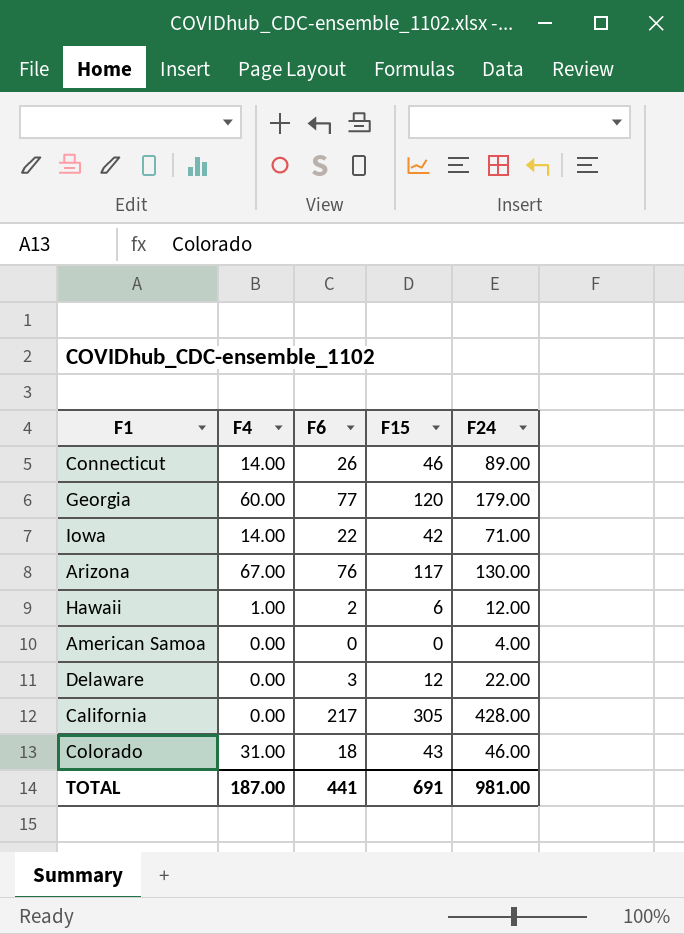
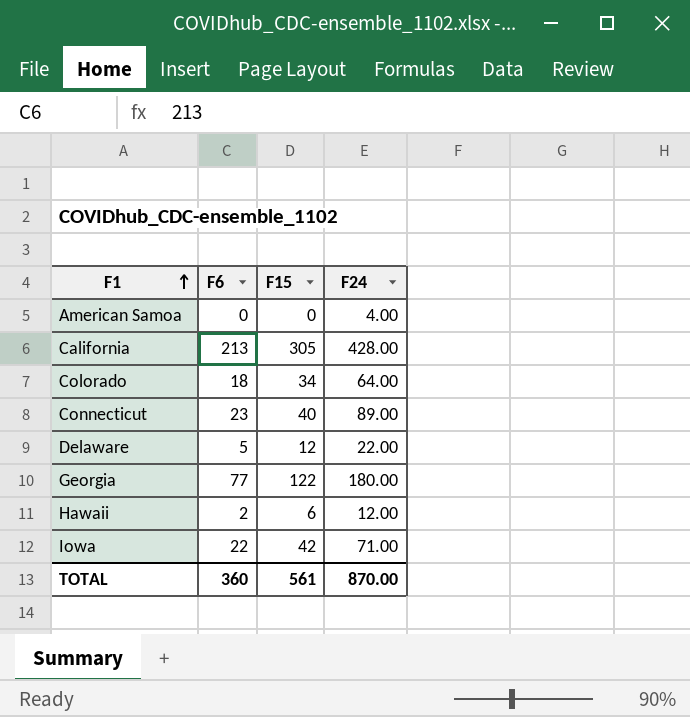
row order: none -> F1 ascending
column F4 | position: 2 -> none
row Arizona: 67.00 | 76 | 117 | 130.00 -> none
California | F6: 217 -> 213
Colorado | F15: 43 -> 34
Colorado | F24: 46.00 -> 64.00
Connecticut | F6: 26 -> 23
Connecticut | F15: 46 -> 40
Delaware | F6: 3 -> 5
Georgia | F15: 120 -> 122
Georgia | F24: 179.00 -> 180.00
TOTAL | F6: 441 -> 360
TOTAL | F15: 691 -> 561
TOTAL | F24: 981.00 -> 870.00

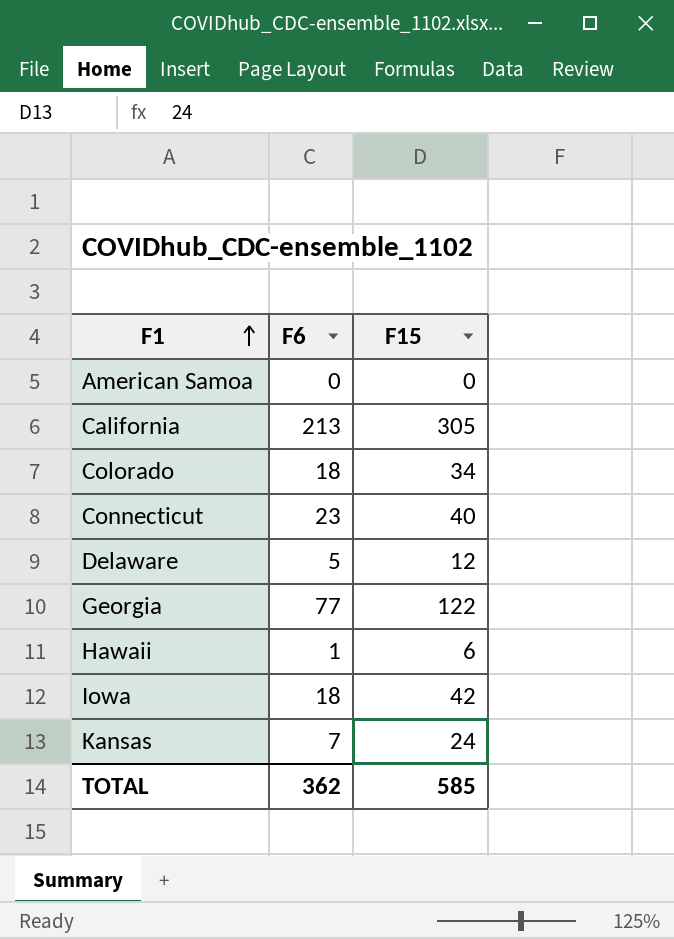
column F24 | position: 4 -> none
Hawaii | F6: 2 -> 1
Iowa | F6: 22 -> 18
row Kansas: none -> 7 | 24
TOTAL | F6: 360 -> 362
TOTAL | F15: 561 -> 585

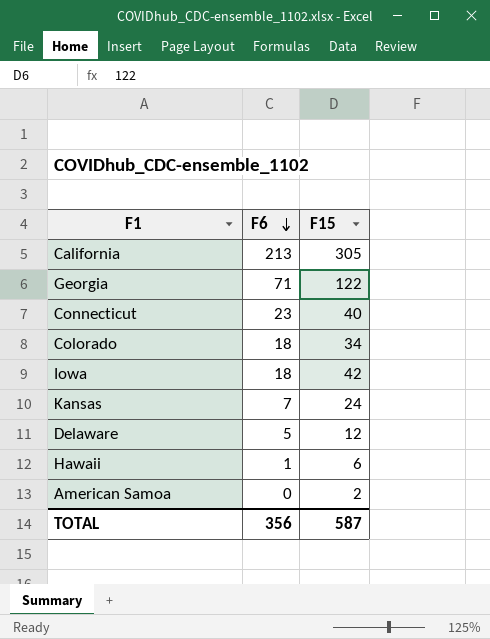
row order: F1 ascending -> F6 descending
Georgia | F6: 77 -> 71
American Samoa | F15: 0 -> 2
TOTAL | F6: 362 -> 356
TOTAL | F15: 585 -> 587

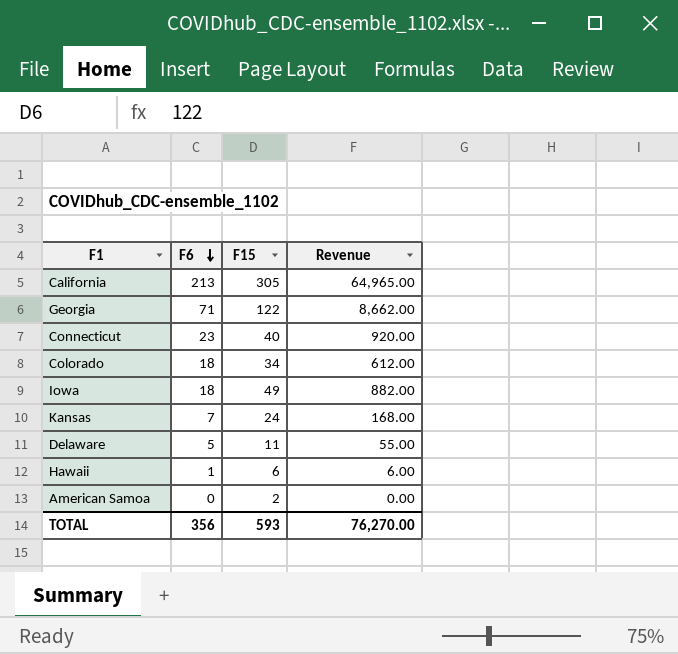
column Revenue | formula: none -> [F6] * [F15]
Iowa | F15: 42 -> 49
Delaware | F15: 12 -> 11
TOTAL | F15: 587 -> 593

